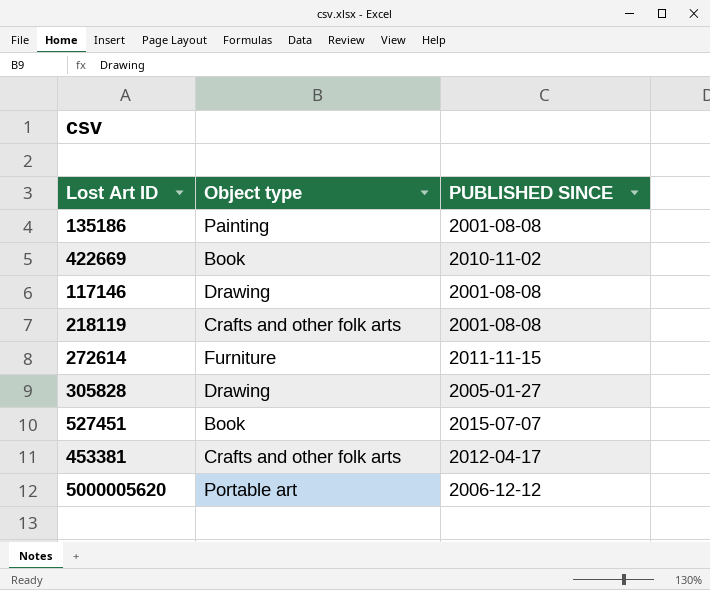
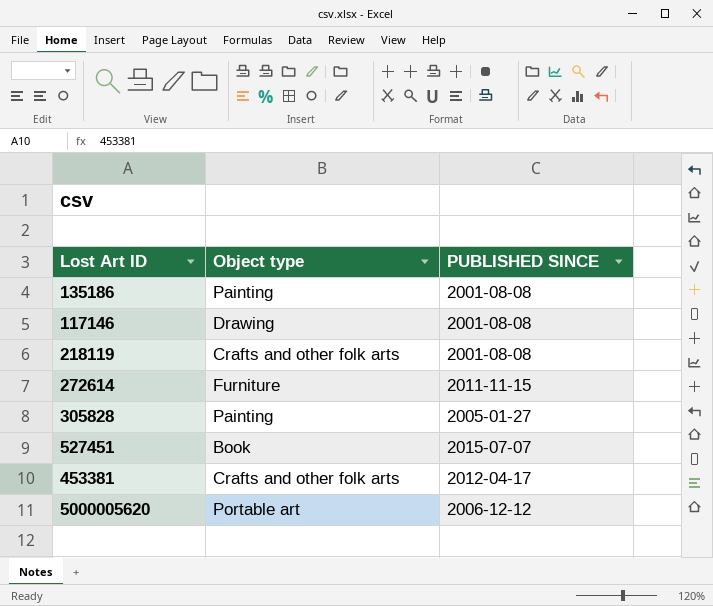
row 422669: Book | 2010-11-02 -> none
305828 | Object type: Drawing -> Painting

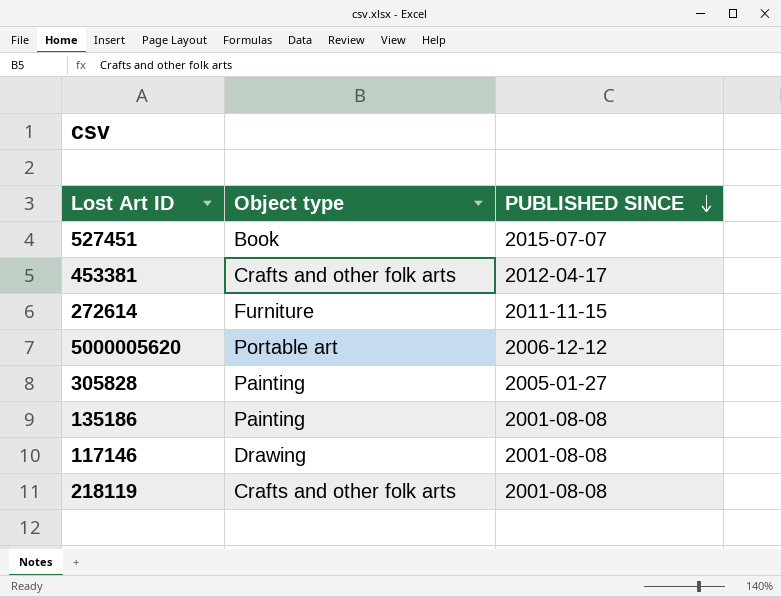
row order: none -> PUBLISHED SINCE descending

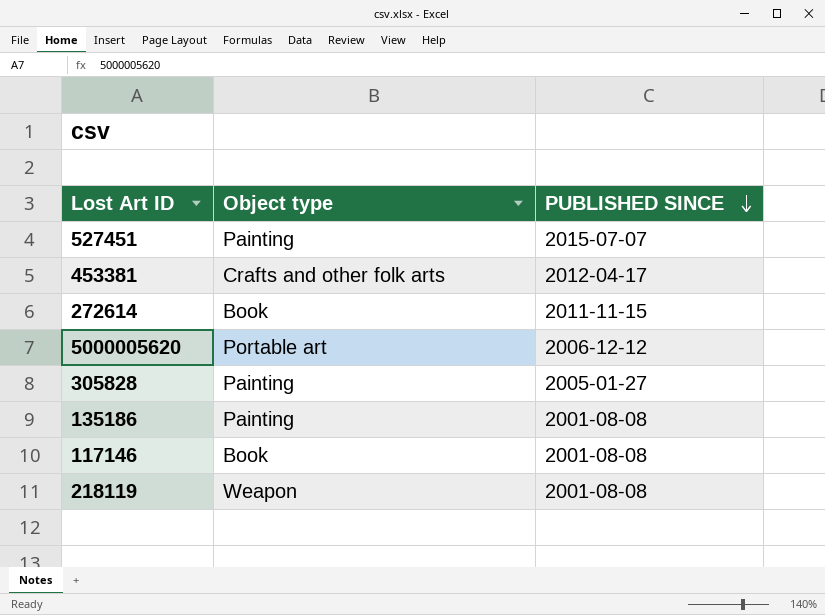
527451 | Object type: Book -> Painting
272614 | Object type: Furniture -> Book
117146 | Object type: Drawing -> Book
218119 | Object type: Crafts and other folk arts -> Weapon

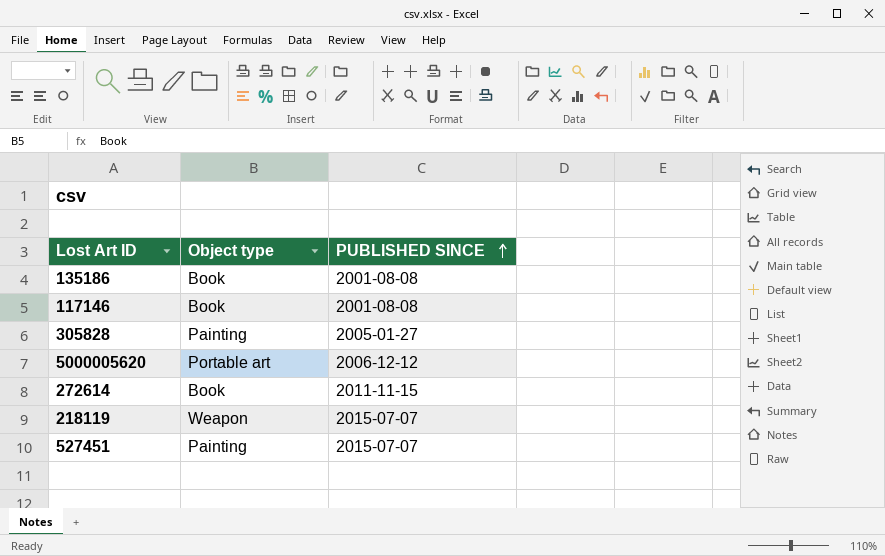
row order: PUBLISHED SINCE descending -> PUBLISHED SINCE ascending
row 453381: Crafts and other folk arts | 2012-04-17 -> none
135186 | Object type: Painting -> Book
218119 | PUBLISHED SINCE: 2001-08-08 -> 2015-07-07

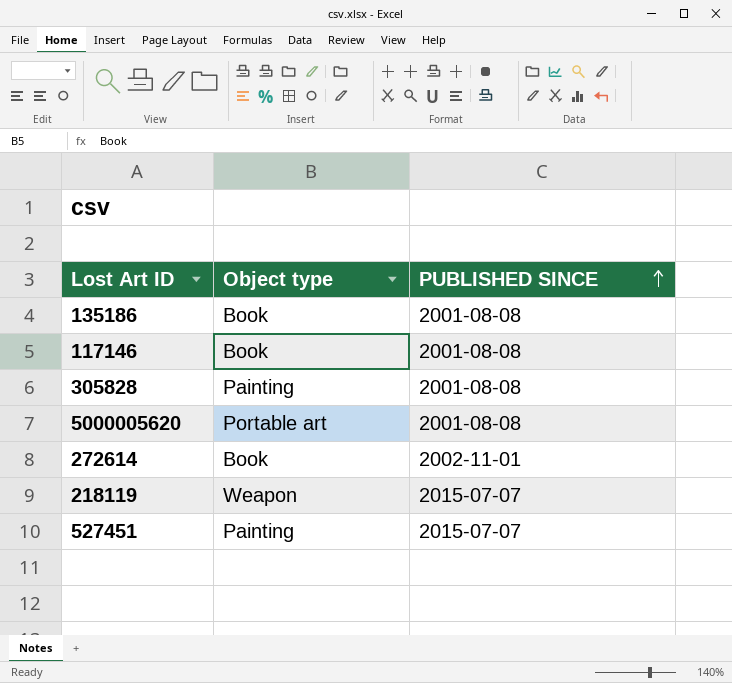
305828 | PUBLISHED SINCE: 2005-01-27 -> 2001-08-08
5000005620 | PUBLISHED SINCE: 2006-12-12 -> 2001-08-08
272614 | PUBLISHED SINCE: 2011-11-15 -> 2002-11-01

